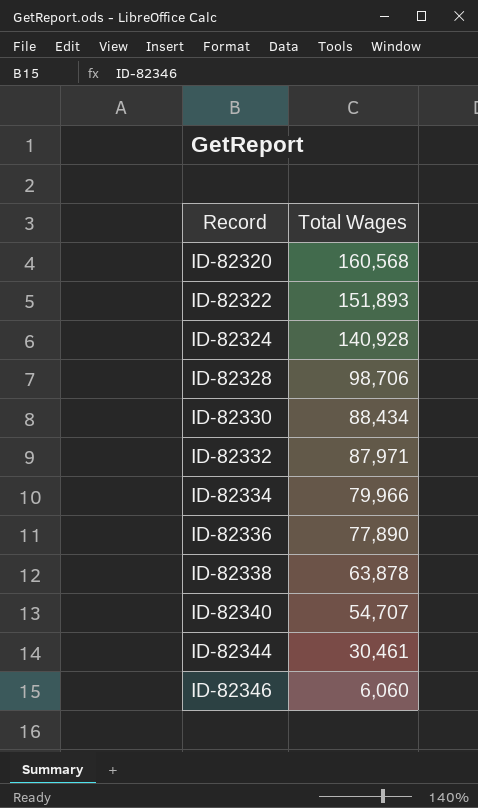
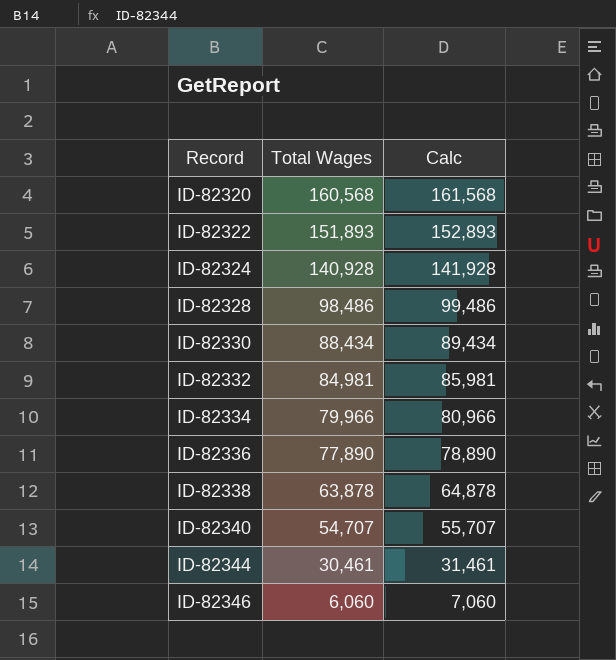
column Calc | formula: none -> [Total Wages] + 1000
ID-82328 | Total Wages: 98,706 -> 98,486
ID-82332 | Total Wages: 87,971 -> 84,981

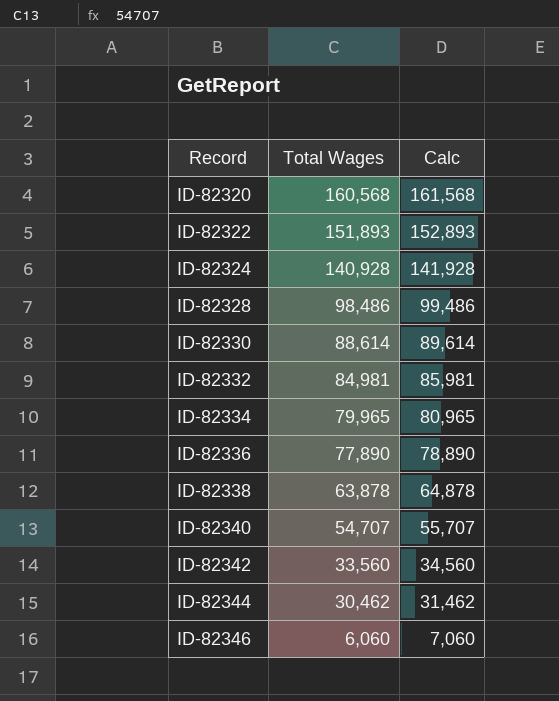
ID-82330 | Total Wages: 88,434 -> 88,614
ID-82330 | Calc: 89,434 -> 89,614
ID-82334 | Total Wages: 79,966 -> 79,965
ID-82334 | Calc: 80,966 -> 80,965
row ID-82342: none -> 33,560 | 34,560
ID-82344 | Total Wages: 30,461 -> 30,462
ID-82344 | Calc: 31,461 -> 31,462

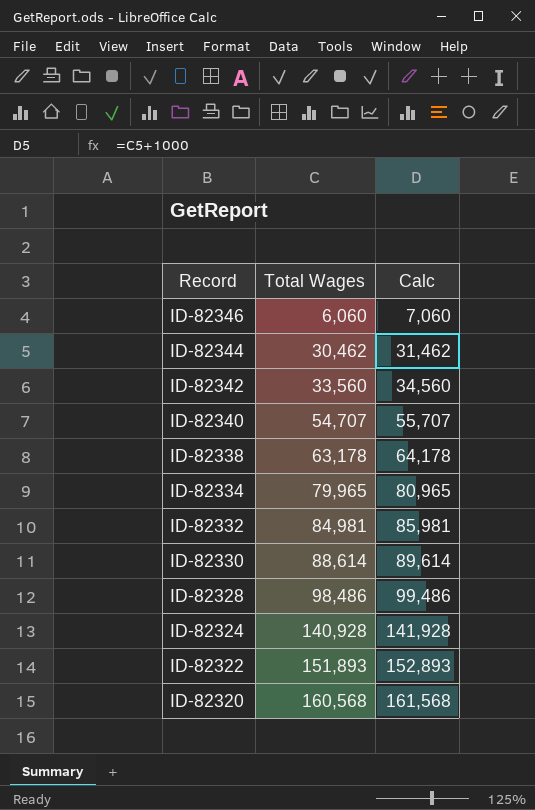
row order: Record ascending -> Record descending
row ID-82336: 77,890 | 78,890 -> none
ID-82338 | Total Wages: 63,878 -> 63,178
ID-82338 | Calc: 64,878 -> 64,178

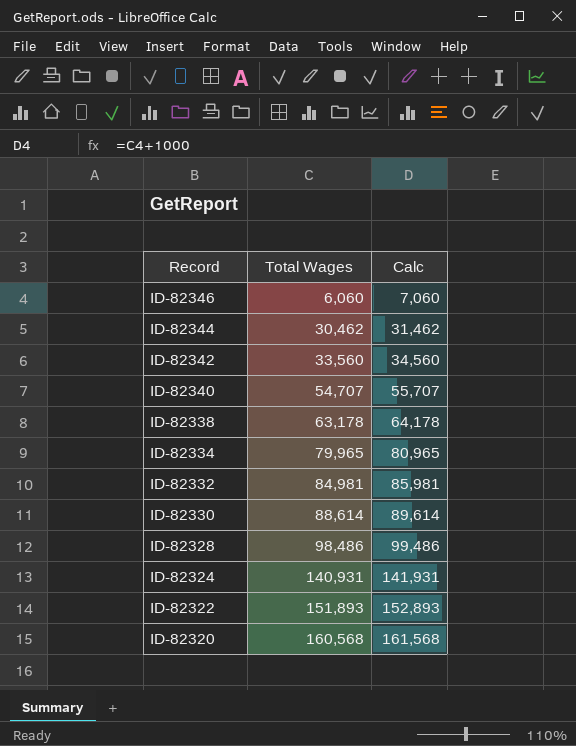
ID-82324 | Total Wages: 140,928 -> 140,931
ID-82324 | Calc: 141,928 -> 141,931

